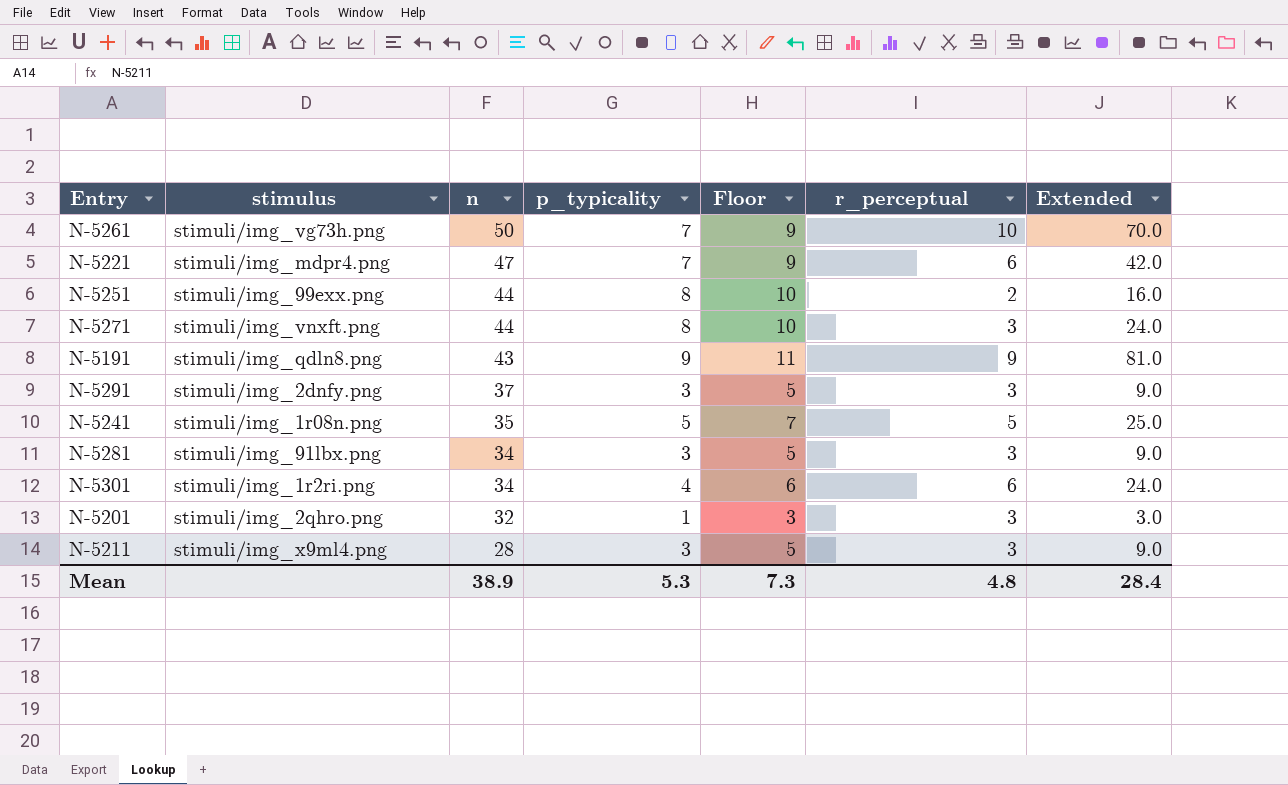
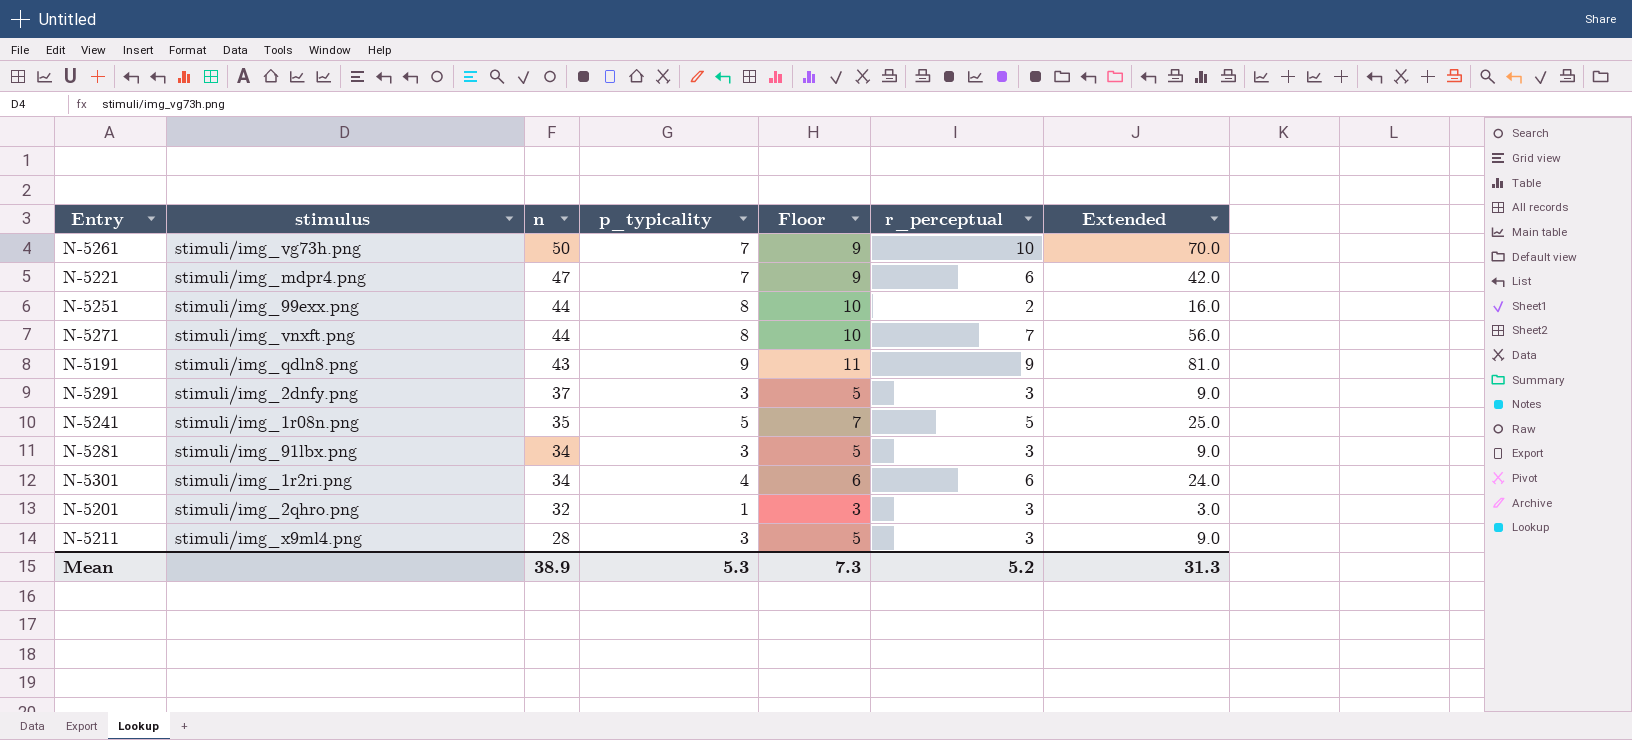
N-5271 | r_perceptual: 3 -> 7
N-5271 | Extended: 24.0 -> 56.0
Mean | r_perceptual: 4.8 -> 5.2
Mean | Extended: 28.4 -> 31.3

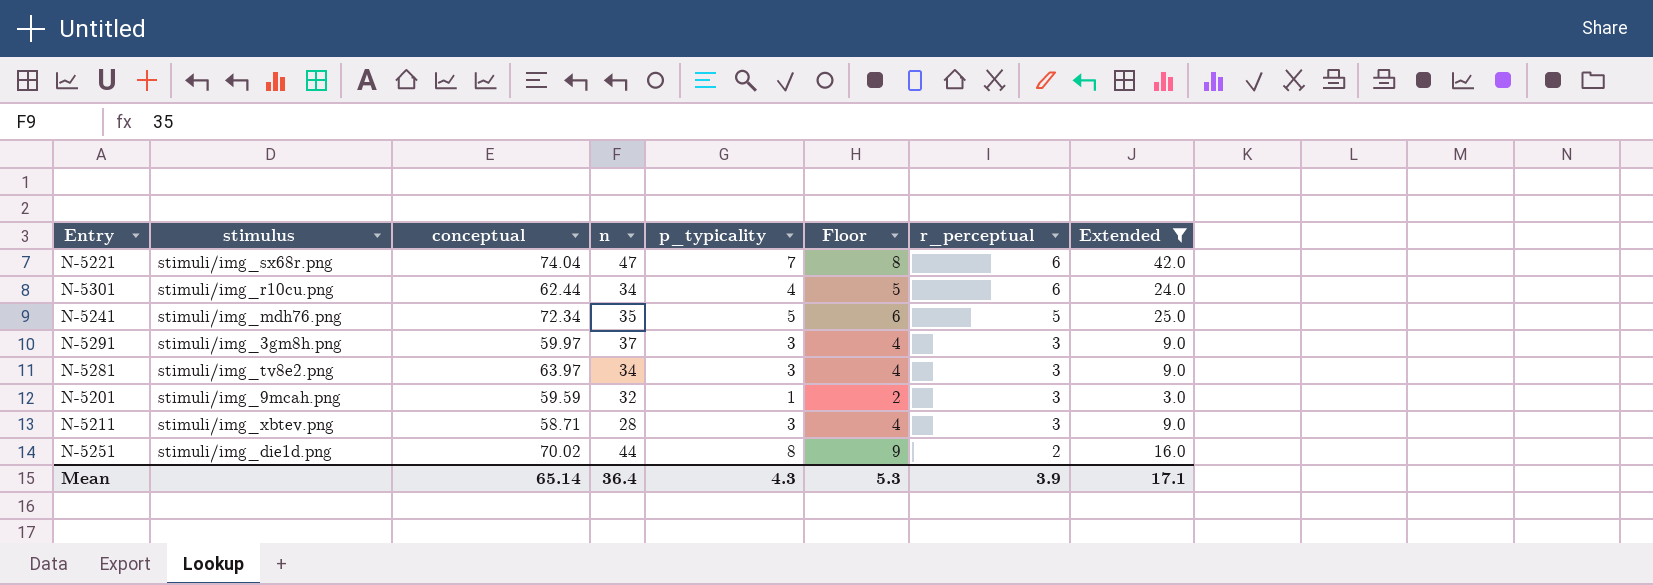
filter: none -> Extended <= 42.0
row order: n descending -> r_perceptual descending
column conceptual | position: none -> 3
column Floor | formula: [p_typicality] + 2 -> [p_typicality] + 1
N-5221 | stimulus: stimuli/img_mdpr4.png -> stimuli/img_sx68r.png
N-5301 | stimulus: stimuli/img_1r2ri.png -> stimuli/img_r10cu.png
N-5241 | stimulus: stimuli/img_1r08n.png -> stimuli/img_mdh76.png
N-5291 | stimulus: stimuli/img_2dnfy.png -> stimuli/img_3gm8h.png
N-5281 | stimulus: stimuli/img_91lbx.png -> stimuli/img_tv8e2.png
N-5201 | stimulus: stimuli/img_2qhro.png -> stimuli/img_9mcah.png
N-5211 | stimulus: stimuli/img_x9ml4.png -> stimuli/img_xbtev.png
N-5251 | stimulus: stimuli/img_99exx.png -> stimuli/img_die1d.png
Mean | n: 38.9 -> 36.4
Mean | p_typicality: 5.3 -> 4.3
Mean | Floor: 7.3 -> 5.3
Mean | r_perceptual: 5.2 -> 3.9
Mean | Extended: 31.3 -> 17.1

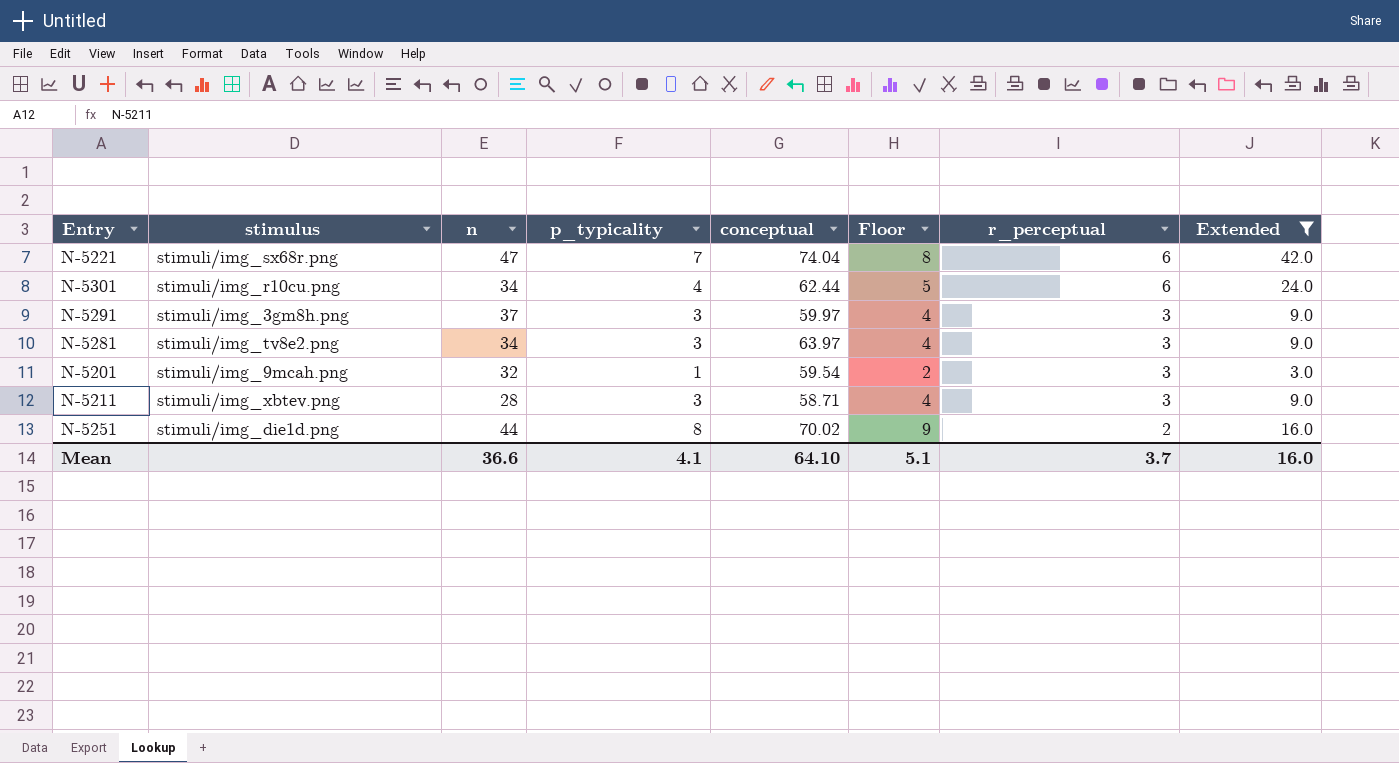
column conceptual | position: 3 -> 5
row N-5241: stimuli/img_mdh76.png | 72.34 | 35 | 5 | 6 | 5 | 25.0 -> none
N-5201 | conceptual: 59.59 -> 59.54
Mean | n: 36.4 -> 36.6
Mean | p_typicality: 4.3 -> 4.1
Mean | conceptual: 65.14 -> 64.10
Mean | Floor: 5.3 -> 5.1
Mean | r_perceptual: 3.9 -> 3.7
Mean | Extended: 17.1 -> 16.0

